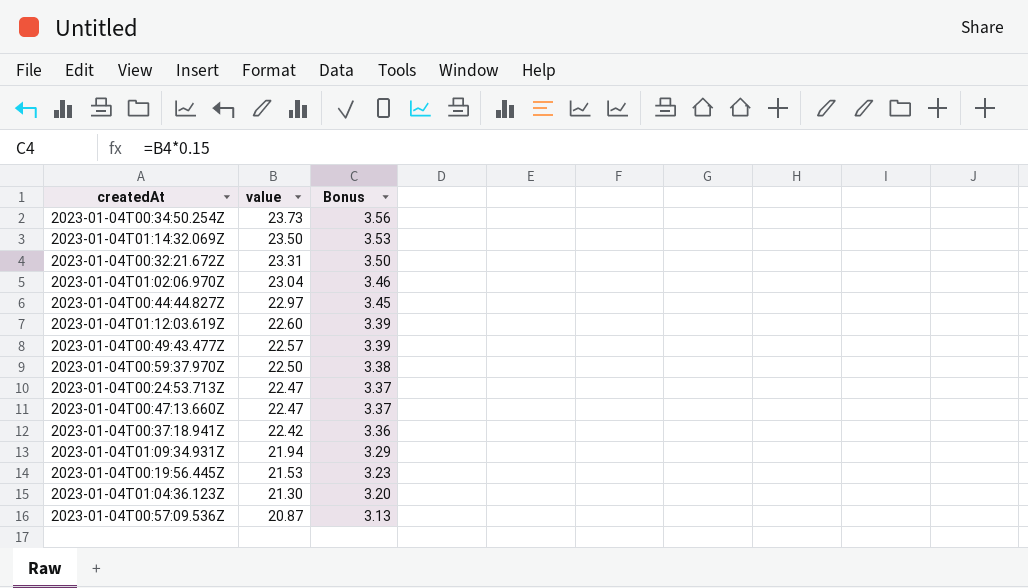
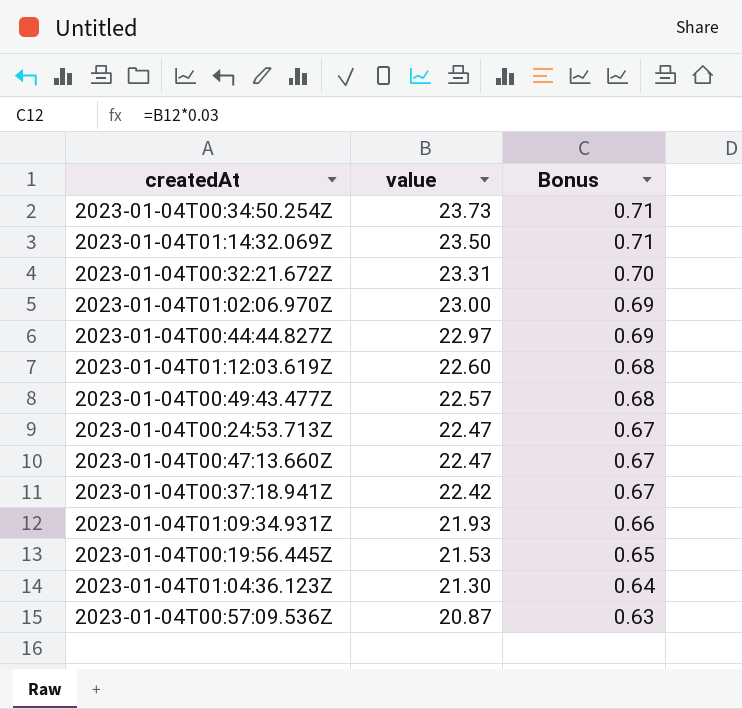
column Bonus | formula: [value] * 0.15 -> [value] * 0.03
row 2023-01-04T00:59:37.970Z: 22.50 | 3.38 -> none
2023-01-04T01:02:06.970Z | value: 23.04 -> 23.00
2023-01-04T01:09:34.931Z | value: 21.94 -> 21.93

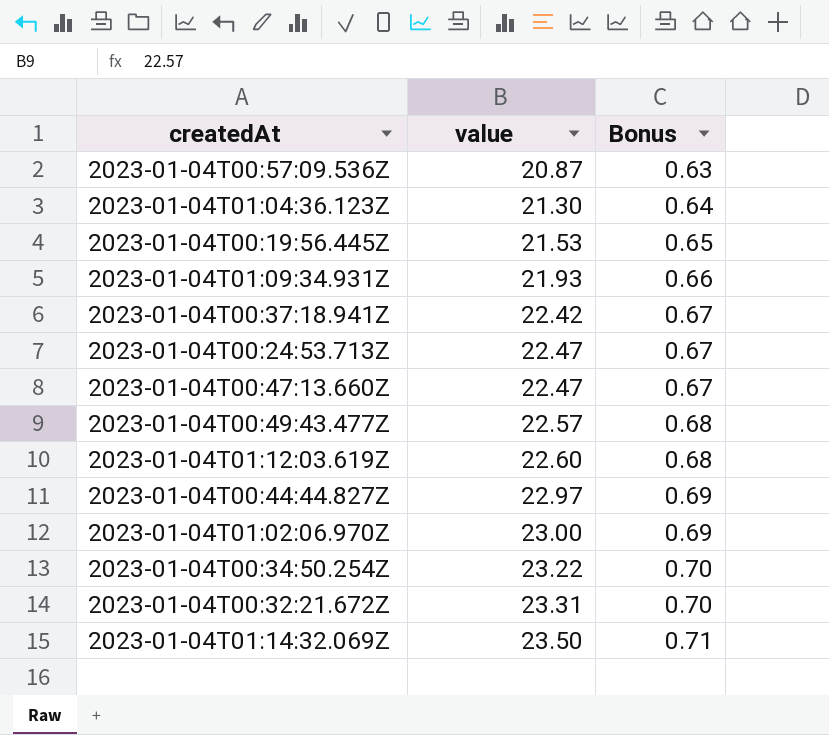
row order: value descending -> value ascending
2023-01-04T00:34:50.254Z | value: 23.73 -> 23.22
2023-01-04T00:34:50.254Z | Bonus: 0.71 -> 0.70

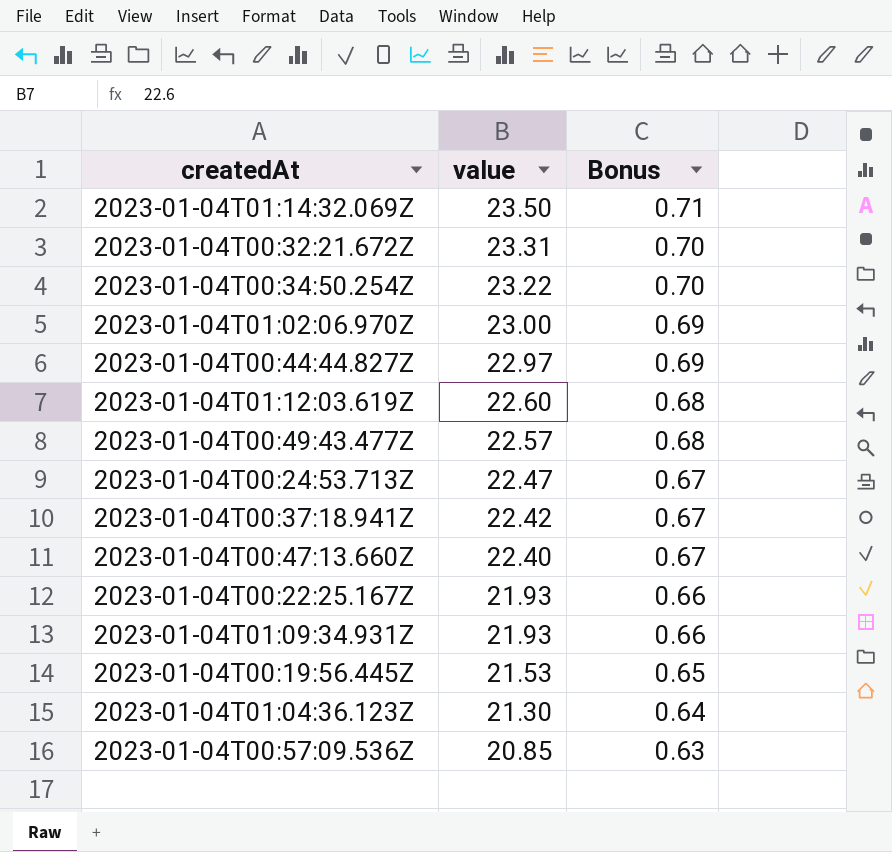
row order: value ascending -> value descending
2023-01-04T00:47:13.660Z | value: 22.47 -> 22.40
row 2023-01-04T00:22:25.167Z: none -> 21.93 | 0.66
2023-01-04T00:57:09.536Z | value: 20.87 -> 20.85

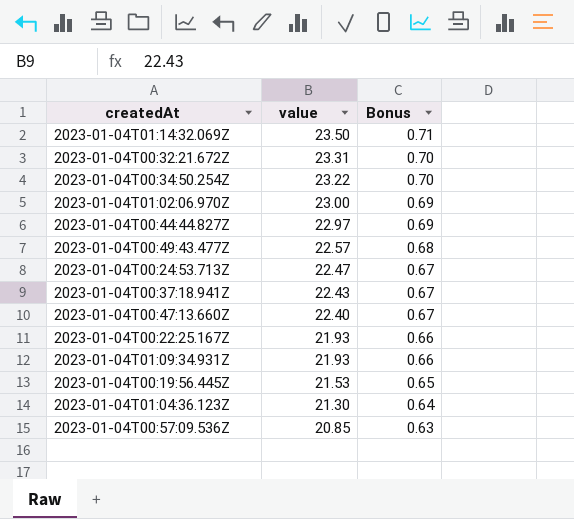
row 2023-01-04T01:12:03.619Z: 22.60 | 0.68 -> none
2023-01-04T00:37:18.941Z | value: 22.42 -> 22.43

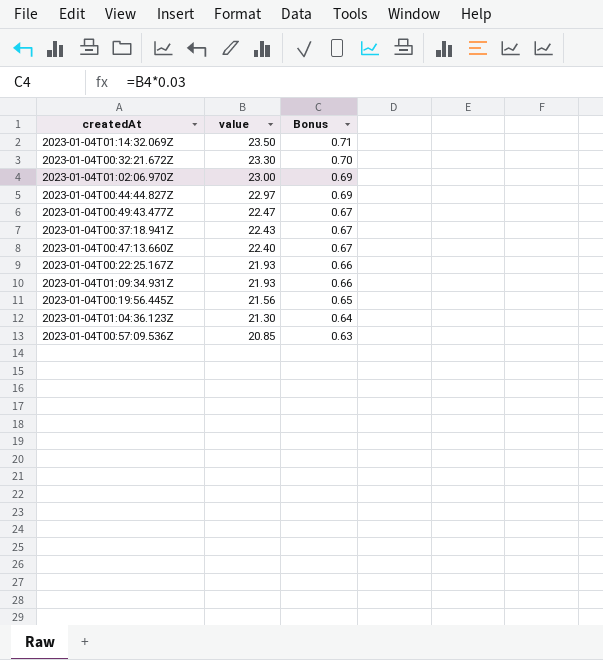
row 2023-01-04T00:34:50.254Z: 23.22 | 0.70 -> none
row 2023-01-04T00:24:53.713Z: 22.47 | 0.67 -> none
2023-01-04T00:32:21.672Z | value: 23.31 -> 23.30
2023-01-04T00:49:43.477Z | value: 22.57 -> 22.47
2023-01-04T00:49:43.477Z | Bonus: 0.68 -> 0.67
2023-01-04T00:19:56.445Z | value: 21.53 -> 21.56

